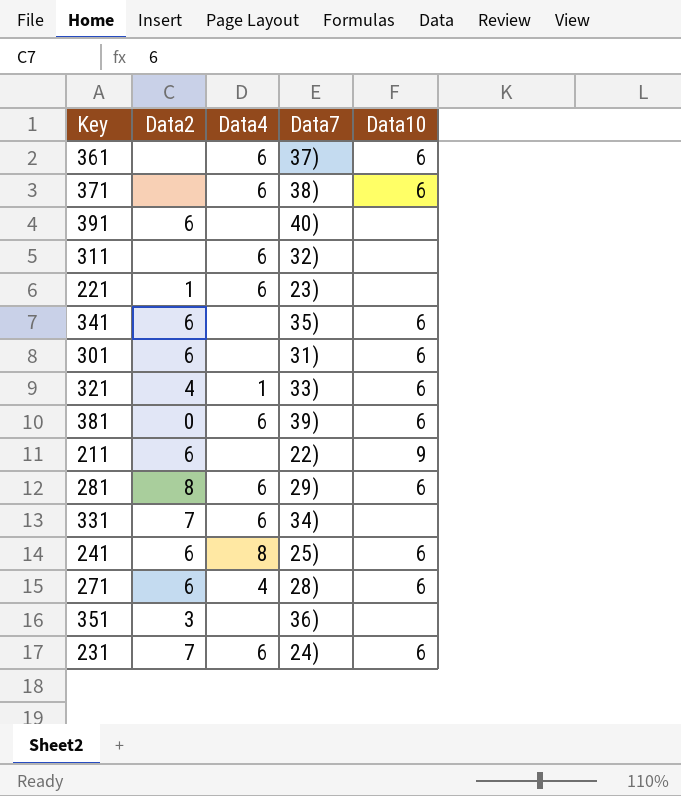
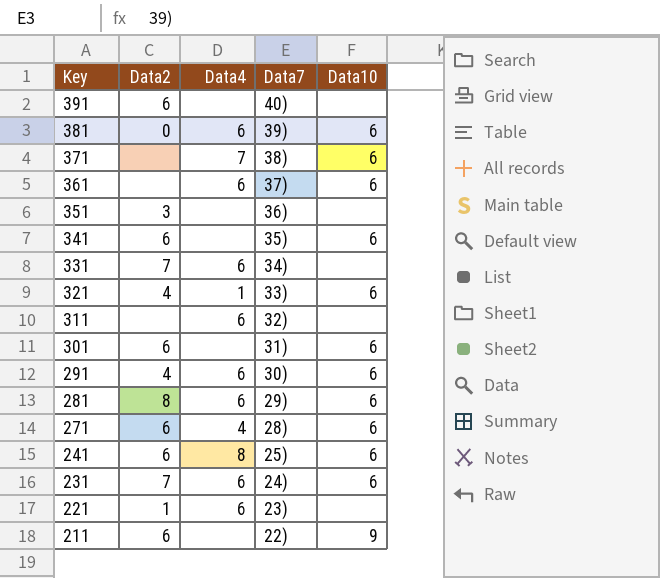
row order: none -> Key descending
371 | Data4: 6 -> 7
row 291: none -> 4 | 6 | 30) | 6

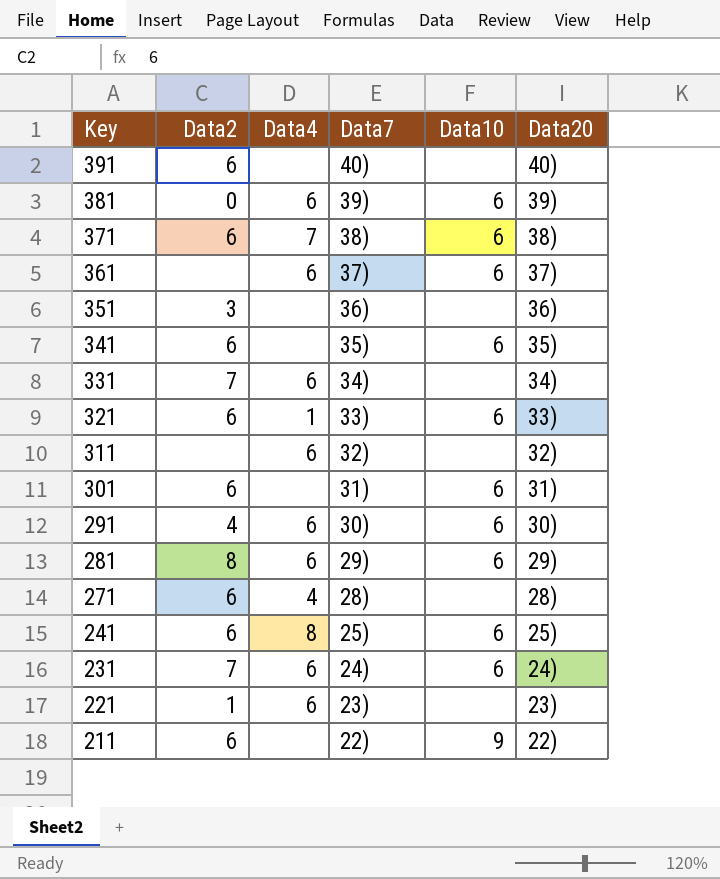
column Data20 | position: none -> 6
371 | Data2: none -> 6
321 | Data2: 4 -> 6
271 | Data10: 6 -> none

